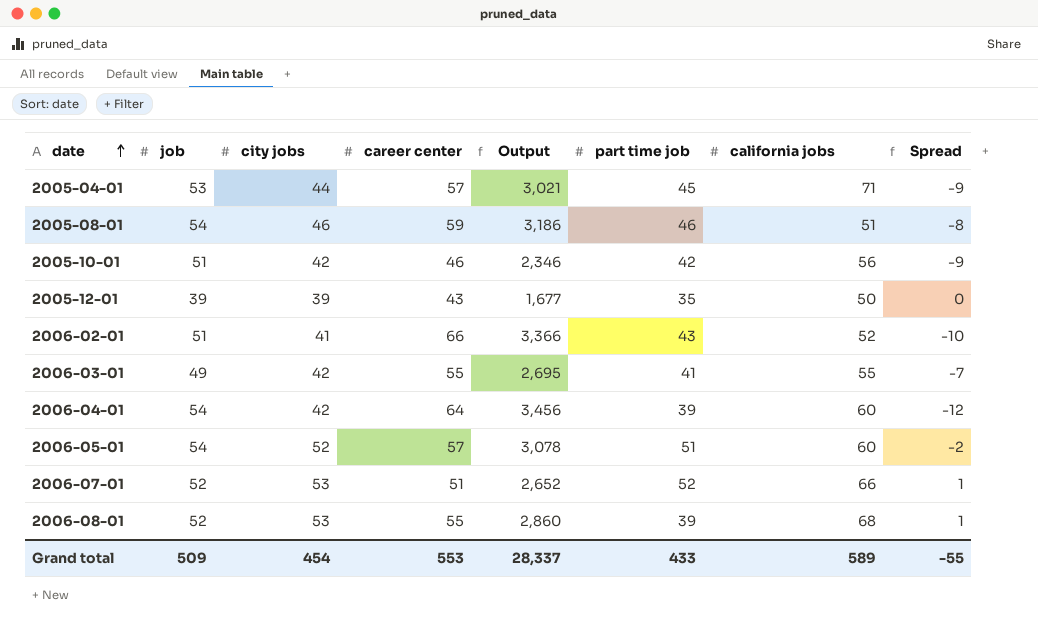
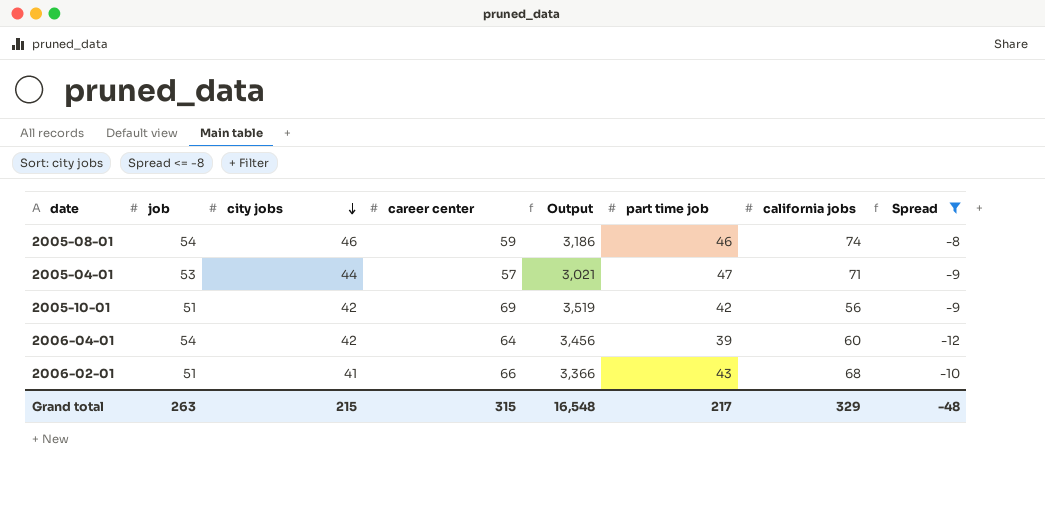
filter: none -> Spread <= -8
row order: date ascending -> city jobs descending
2005-08-01 | california jobs: 51 -> 74
2005-04-01 | part time job: 45 -> 47
2005-10-01 | career center: 46 -> 69
2005-10-01 | Output: 2,346 -> 3,519
2006-02-01 | california jobs: 52 -> 68
Grand total | job: 509 -> 263
Grand total | city jobs: 454 -> 215
Grand total | career center: 553 -> 315
Grand total | Output: 28,337 -> 16,548
Grand total | part time job: 433 -> 217
Grand total | california jobs: 589 -> 329
Grand total | Spread: -55 -> -48

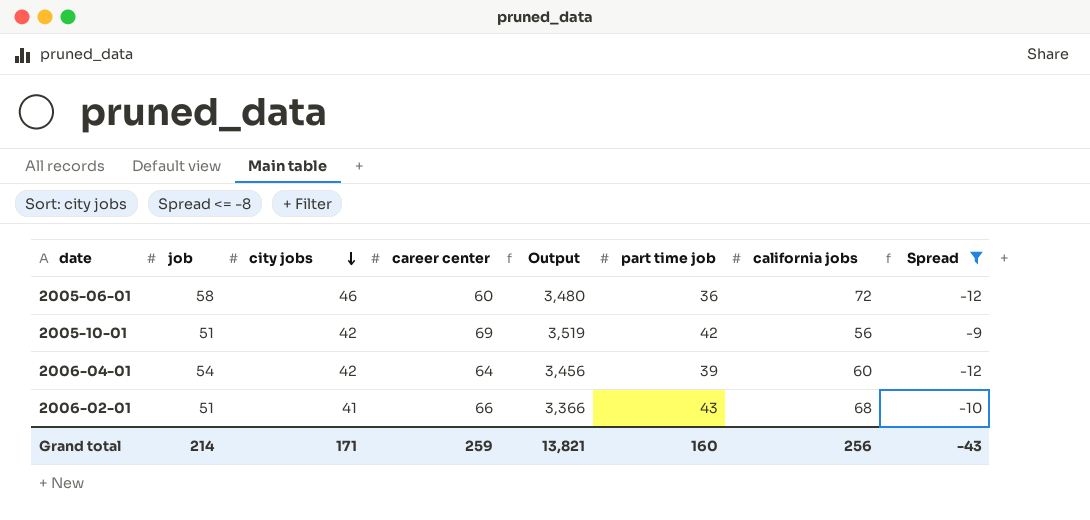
row 2005-08-01: 54 | 46 | 59 | 3,186 | 46 | 74 | -8 -> none
row 2005-04-01: 53 | 44 | 57 | 3,021 | 47 | 71 | -9 -> none
row 2005-06-01: none -> 58 | 46 | 60 | 3,480 | 36 | 72 | -12
Grand total | job: 263 -> 214
Grand total | city jobs: 215 -> 171
Grand total | career center: 315 -> 259
Grand total | Output: 16,548 -> 13,821
Grand total | part time job: 217 -> 160
Grand total | california jobs: 329 -> 256
Grand total | Spread: -48 -> -43

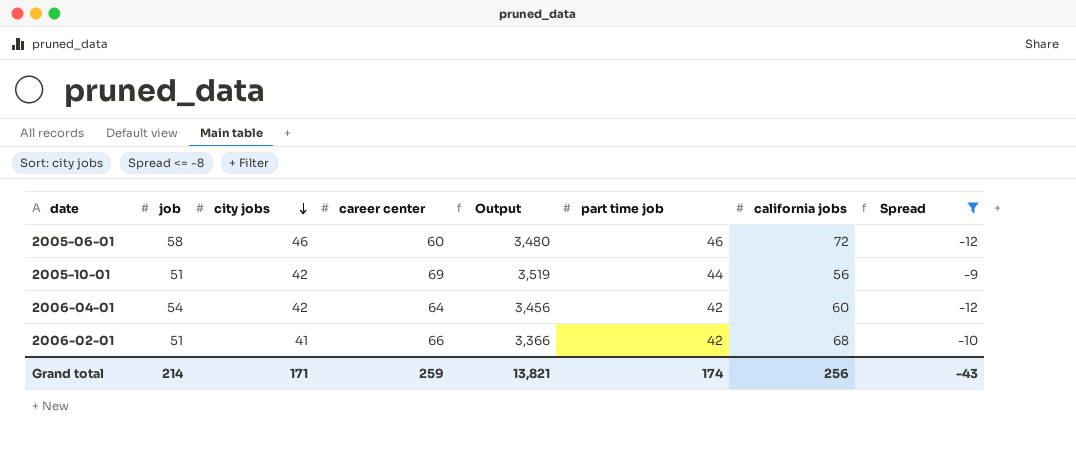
2005-06-01 | part time job: 36 -> 46
2005-10-01 | part time job: 42 -> 44
2006-04-01 | part time job: 39 -> 42
2006-02-01 | part time job: 43 -> 42
Grand total | part time job: 160 -> 174

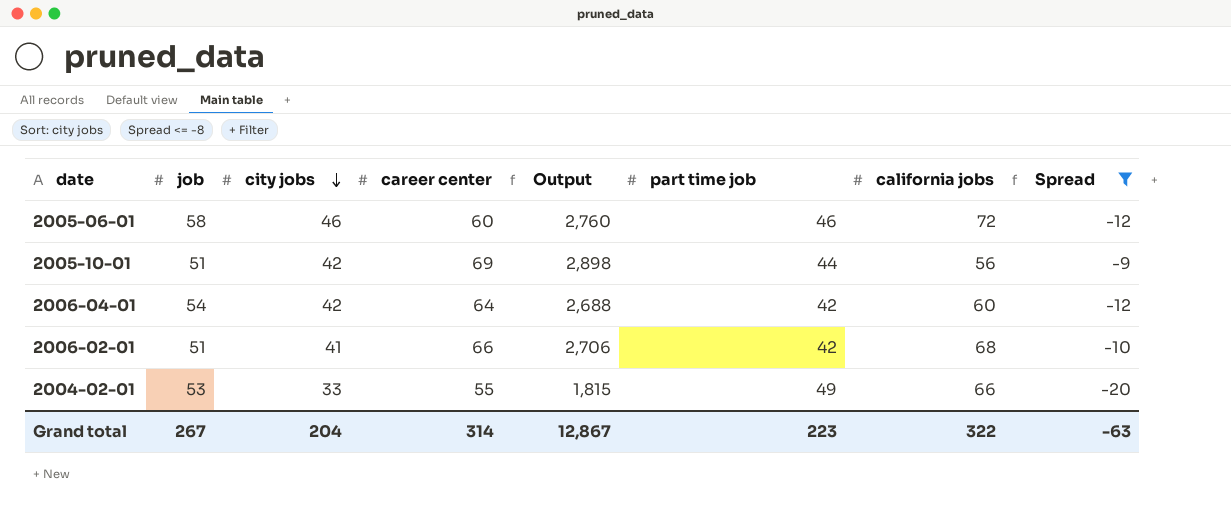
column Output | formula: [job] * [career center] -> [city jobs] * [career center]
row 2004-02-01: none -> 53 | 33 | 55 | 1,815 | 49 | 66 | -20
Grand total | job: 214 -> 267
Grand total | city jobs: 171 -> 204
Grand total | career center: 259 -> 314
Grand total | Output: 13,821 -> 12,867
Grand total | part time job: 174 -> 223
Grand total | california jobs: 256 -> 322
Grand total | Spread: -43 -> -63

